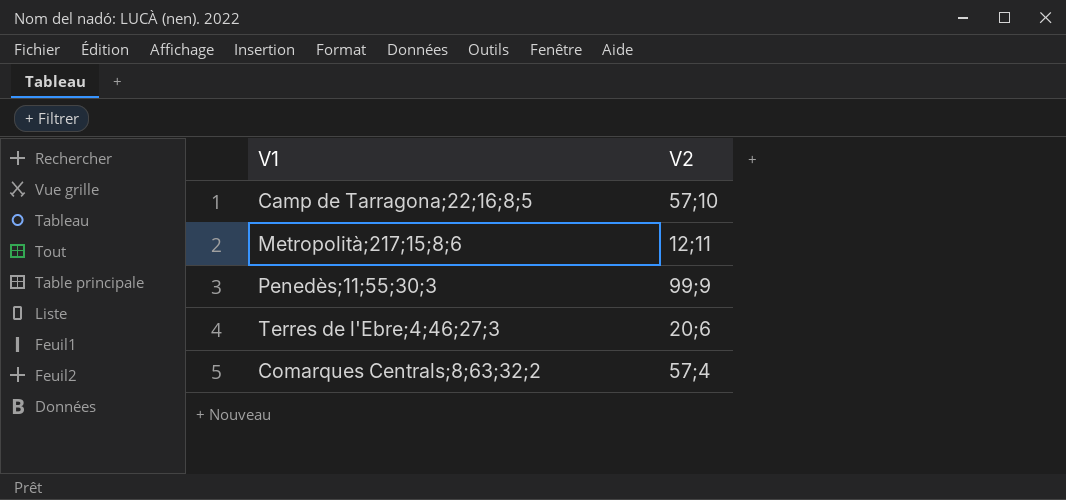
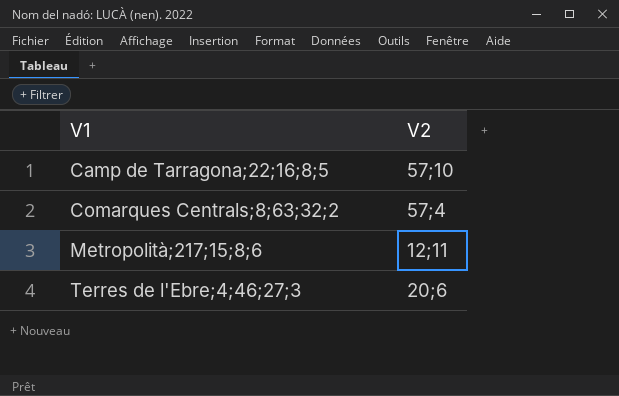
row order: none -> V1 ascending
row Penedès;11;55;30;3: 99;9 -> none

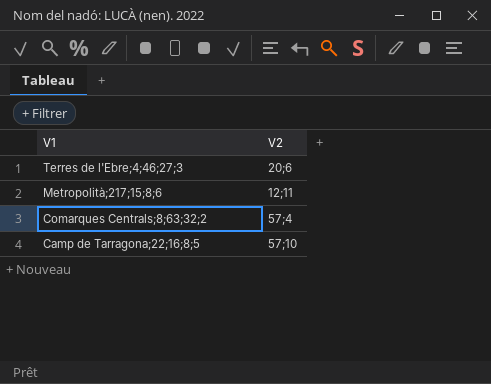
row order: V1 ascending -> V1 descending

